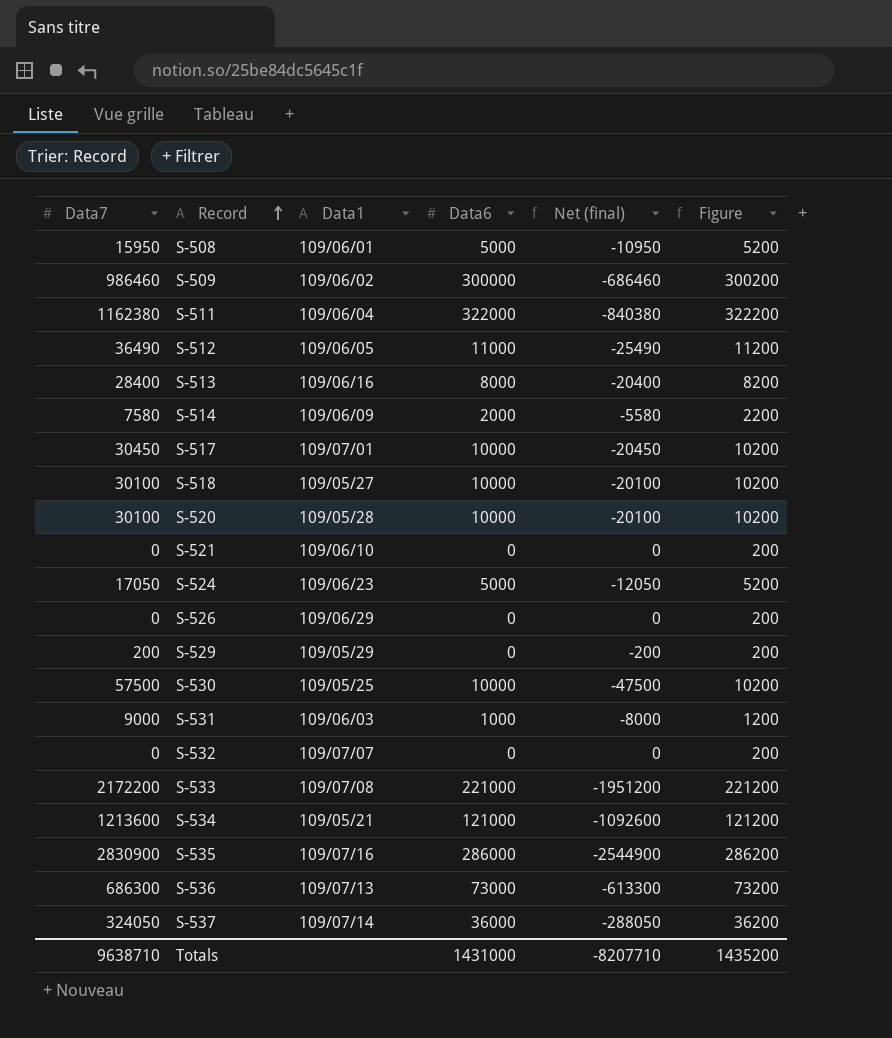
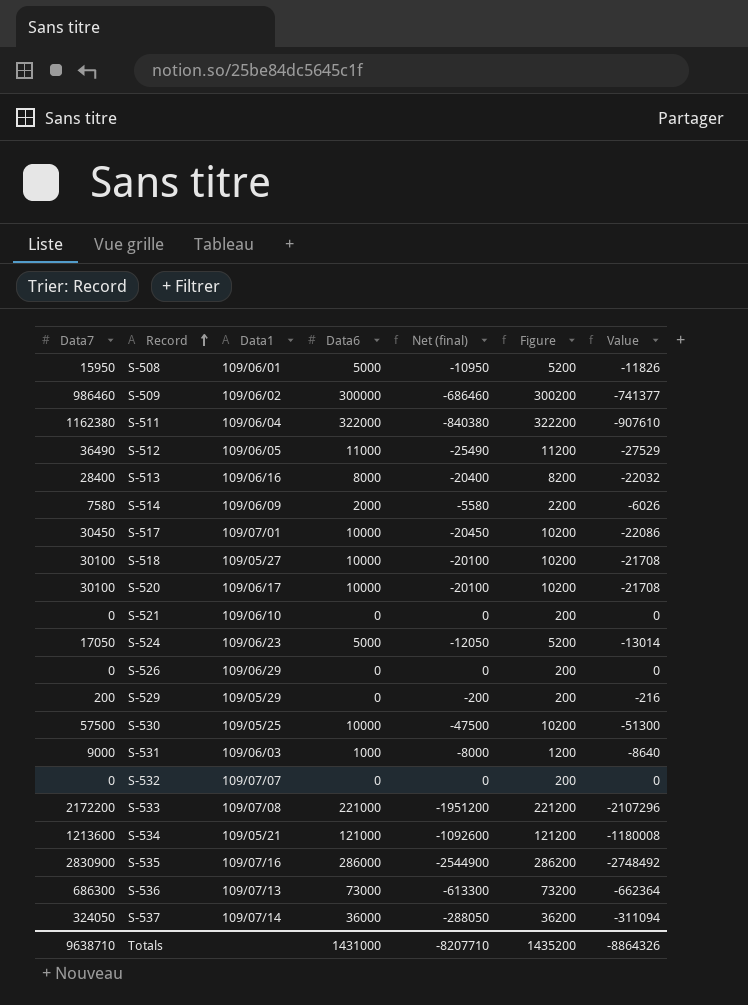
column Value | formula: none -> [Net (final)] * 1.08
S-520 | Data1: 109/05/28 -> 109/06/17

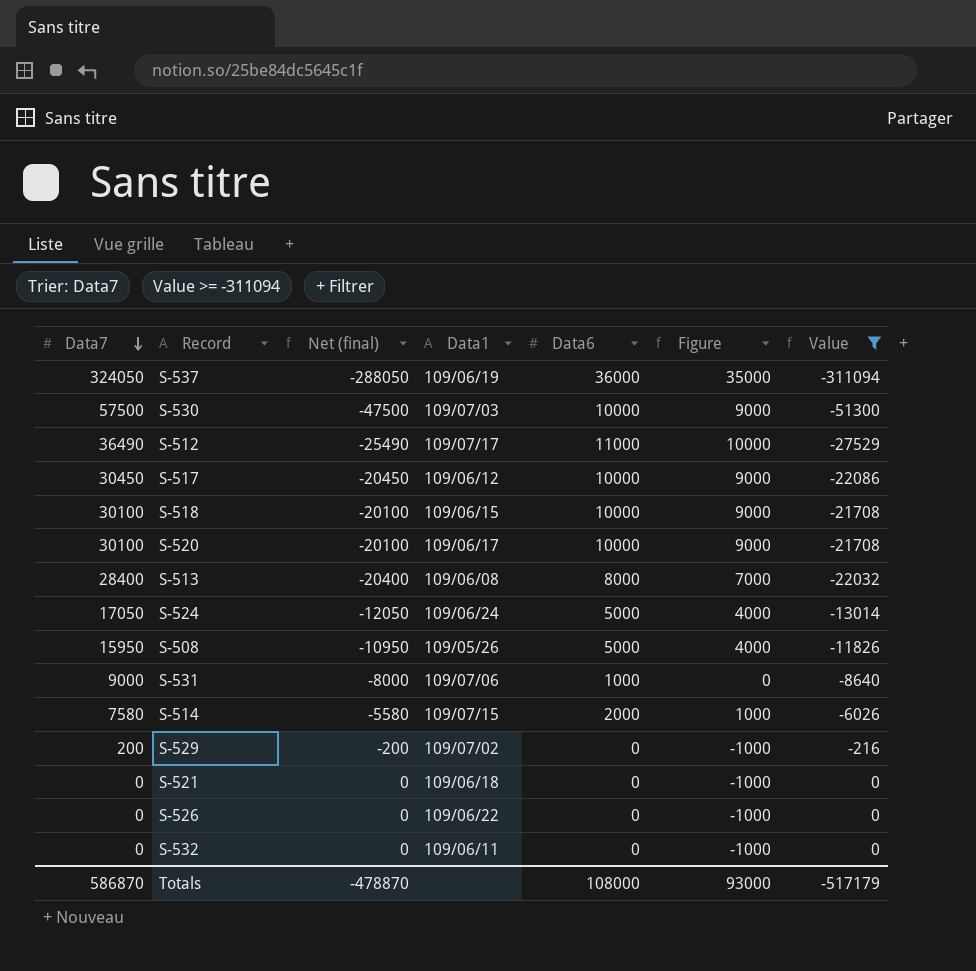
filter: none -> Value >= -311094
row order: Record ascending -> Data7 descending
column Net (final) | position: 5 -> 3
column Figure | formula: [Data6] + 200 -> [Data6] - 1000
S-537 | Data1: 109/07/14 -> 109/06/19
S-530 | Data1: 109/05/25 -> 109/07/03
S-512 | Data1: 109/06/05 -> 109/07/17
S-517 | Data1: 109/07/01 -> 109/06/12
S-518 | Data1: 109/05/27 -> 109/06/15
S-513 | Data1: 109/06/16 -> 109/06/08
S-524 | Data1: 109/06/23 -> 109/06/24
S-508 | Data1: 109/06/01 -> 109/05/26
S-531 | Data1: 109/06/03 -> 109/07/06
S-514 | Data1: 109/06/09 -> 109/07/15
S-529 | Data1: 109/05/29 -> 109/07/02
S-521 | Data1: 109/06/10 -> 109/06/18
S-526 | Data1: 109/06/29 -> 109/06/22
S-532 | Data1: 109/07/07 -> 109/06/11
Totals | Data7: 9638710 -> 586870
Totals | Net (final): -8207710 -> -478870
Totals | Data6: 1431000 -> 108000
Totals | Figure: 1435200 -> 93000
Totals | Value: -8864326 -> -517179

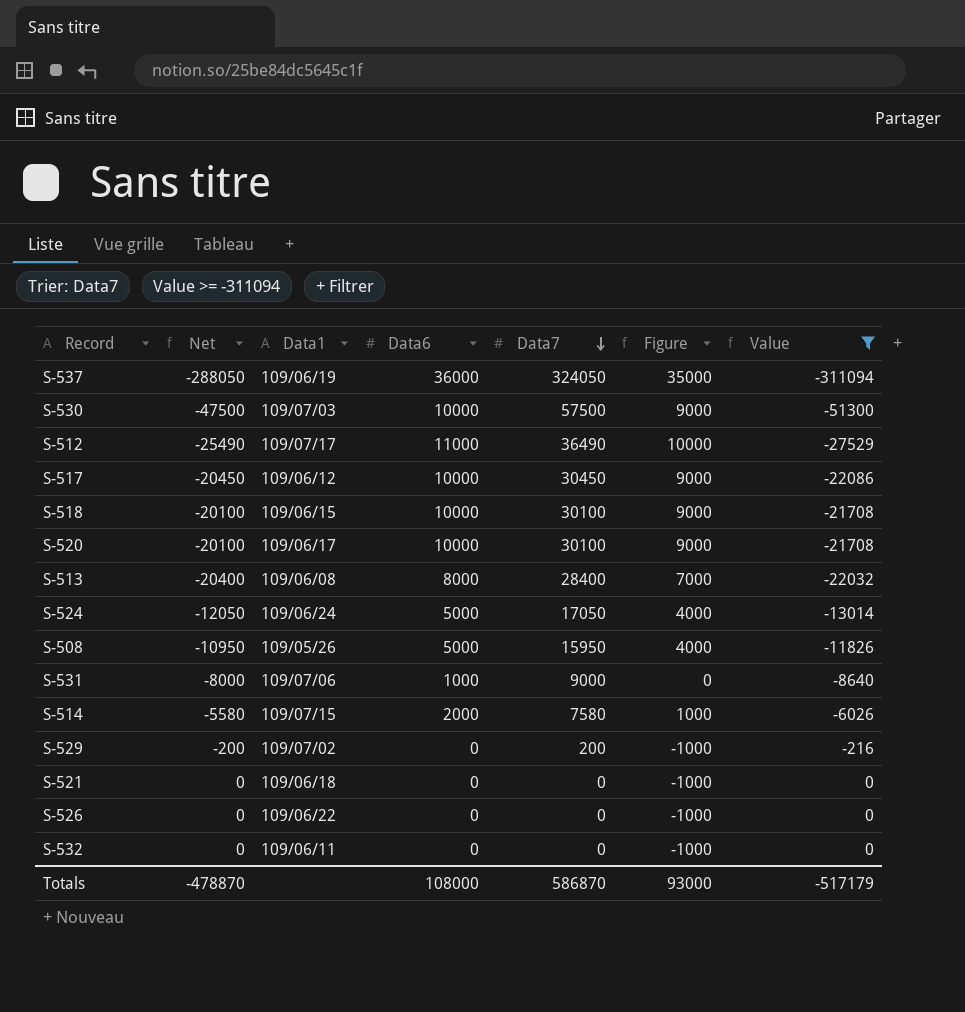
column name: Net (final) -> Net
column Data7 | position: 1 -> 5

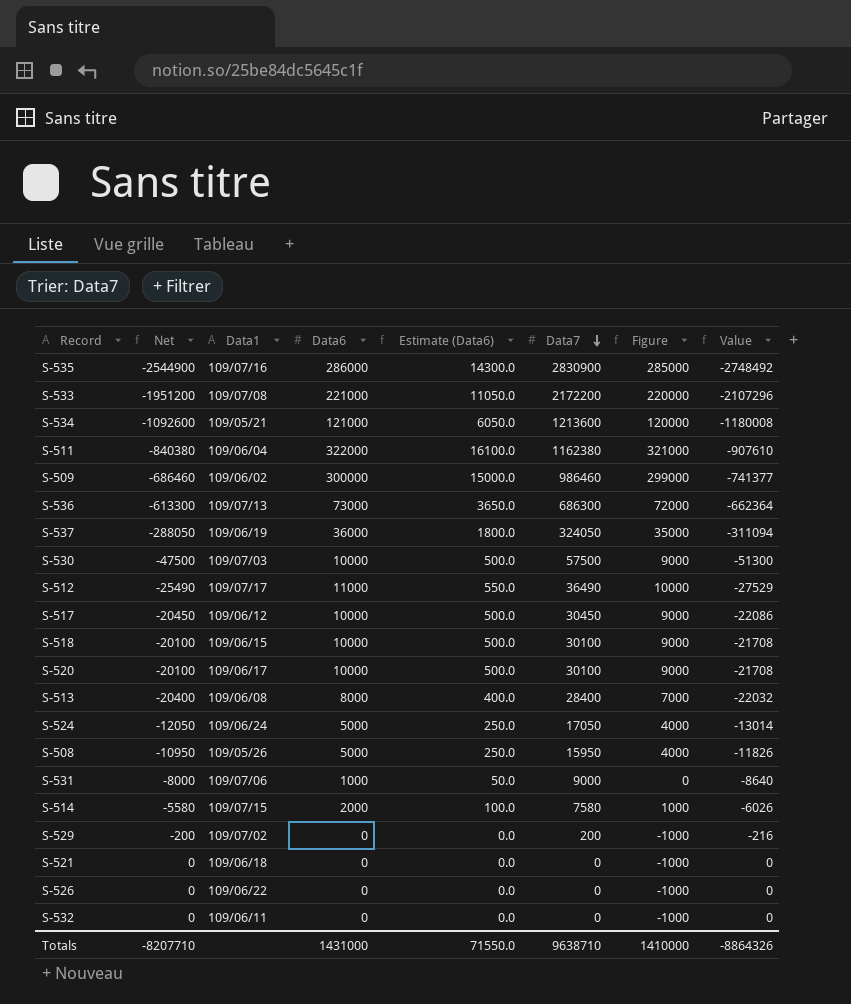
filter: Value >= -311094 -> none
column Estimate (Data6) | formula: none -> [Data6] * 0.05
Totals | Net: -478870 -> -8207710
Totals | Data6: 108000 -> 1431000
Totals | Data7: 586870 -> 9638710
Totals | Figure: 93000 -> 1410000
Totals | Value: -517179 -> -8864326

